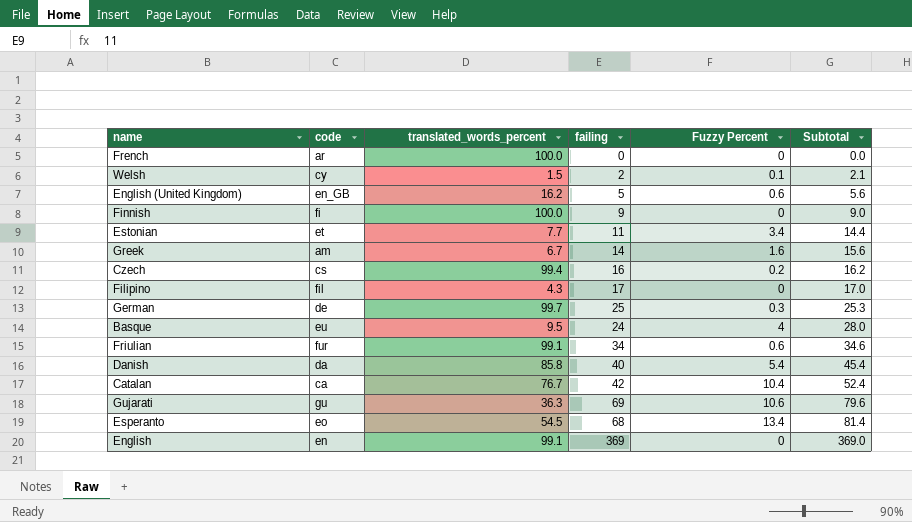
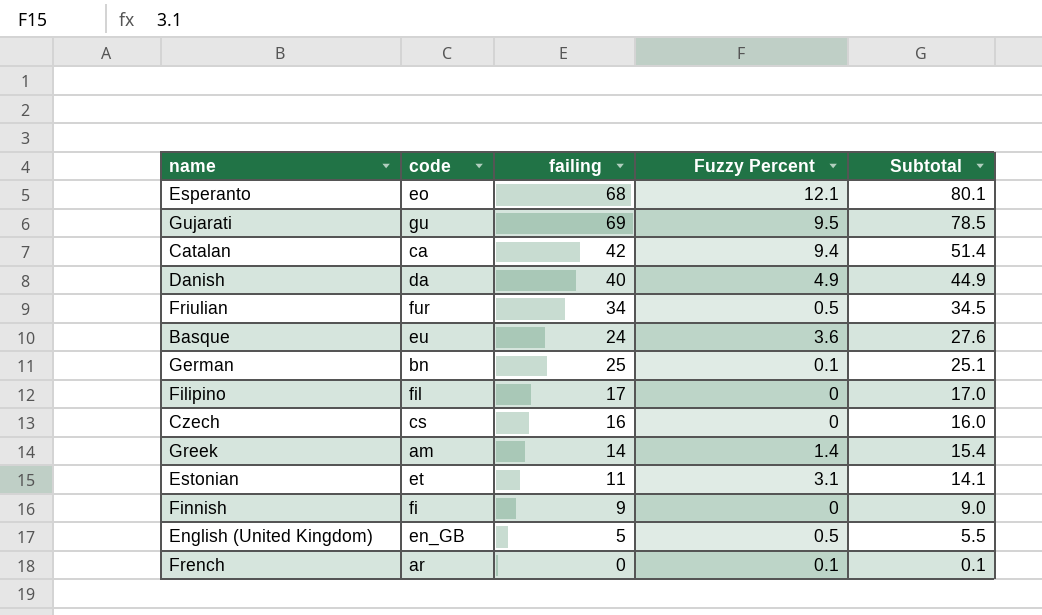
row order: Subtotal ascending -> Subtotal descending
column translated_words_percent | position: 3 -> none
row Welsh: cy | 1.5 | 2 | 0.1 | 2.1 -> none
row English: en | 99.1 | 369 | 0 | 369.0 -> none
Esperanto | Fuzzy Percent: 13.4 -> 12.1
Esperanto | Subtotal: 81.4 -> 80.1
Gujarati | Fuzzy Percent: 10.6 -> 9.5
Gujarati | Subtotal: 79.6 -> 78.5
Catalan | Fuzzy Percent: 10.4 -> 9.4
Catalan | Subtotal: 52.4 -> 51.4
Danish | Fuzzy Percent: 5.4 -> 4.9
Danish | Subtotal: 45.4 -> 44.9
Friulian | Fuzzy Percent: 0.6 -> 0.5
Friulian | Subtotal: 34.6 -> 34.5
Basque | Fuzzy Percent: 4 -> 3.6
Basque | Subtotal: 28.0 -> 27.6
German | code: de -> bn
German | Fuzzy Percent: 0.3 -> 0.1
German | Subtotal: 25.3 -> 25.1
Czech | Fuzzy Percent: 0.2 -> 0
Czech | Subtotal: 16.2 -> 16.0
Greek | Fuzzy Percent: 1.6 -> 1.4
Greek | Subtotal: 15.6 -> 15.4
Estonian | Fuzzy Percent: 3.4 -> 3.1
Estonian | Subtotal: 14.4 -> 14.1
English (United Kingdom) | Fuzzy Percent: 0.6 -> 0.5
English (United Kingdom) | Subtotal: 5.6 -> 5.5
French | Fuzzy Percent: 0 -> 0.1
French | Subtotal: 0.0 -> 0.1

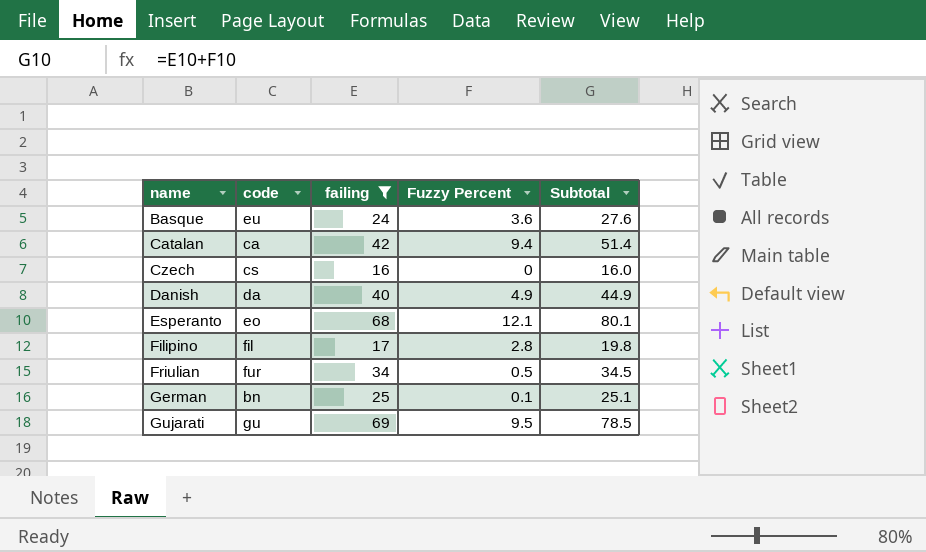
filter: none -> failing >= 16
row order: Subtotal descending -> name ascending
Filipino | Fuzzy Percent: 0 -> 2.8
Filipino | Subtotal: 17.0 -> 19.8

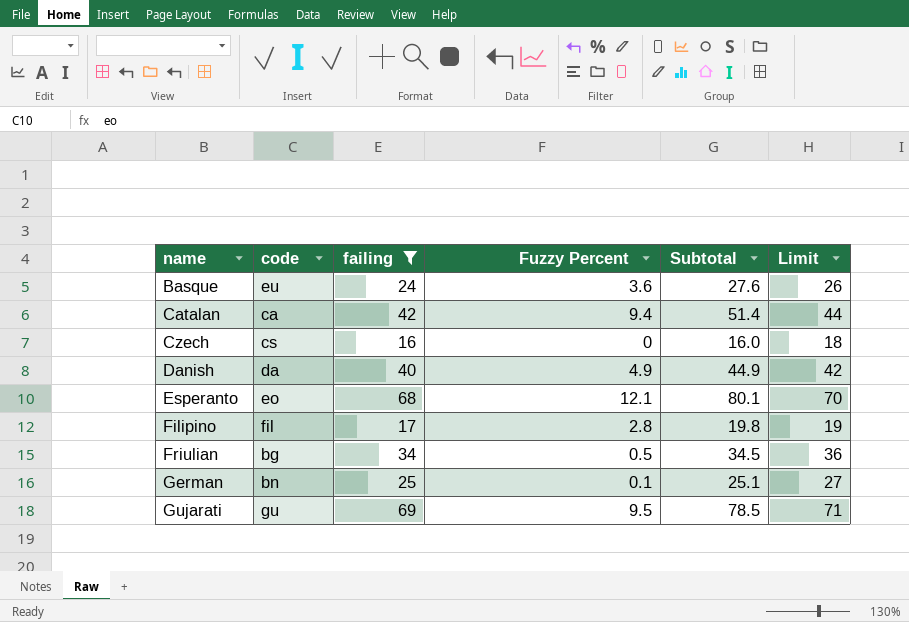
column Limit | formula: none -> [failing] + 2
Friulian | code: fur -> bg

